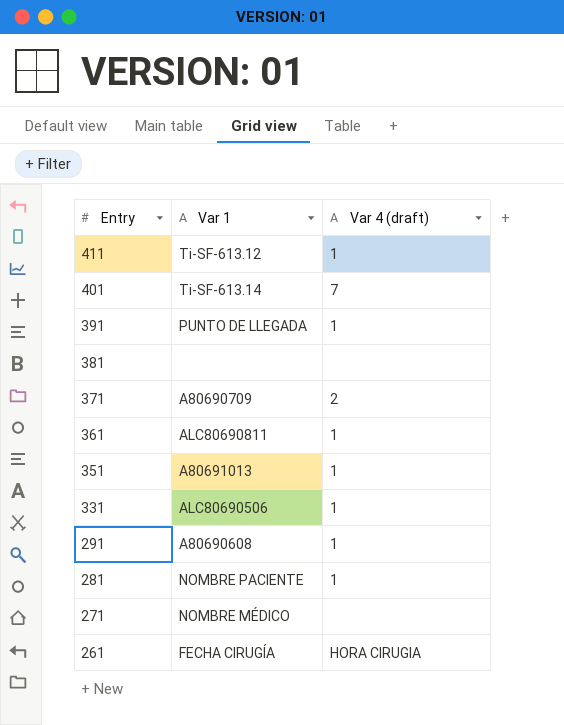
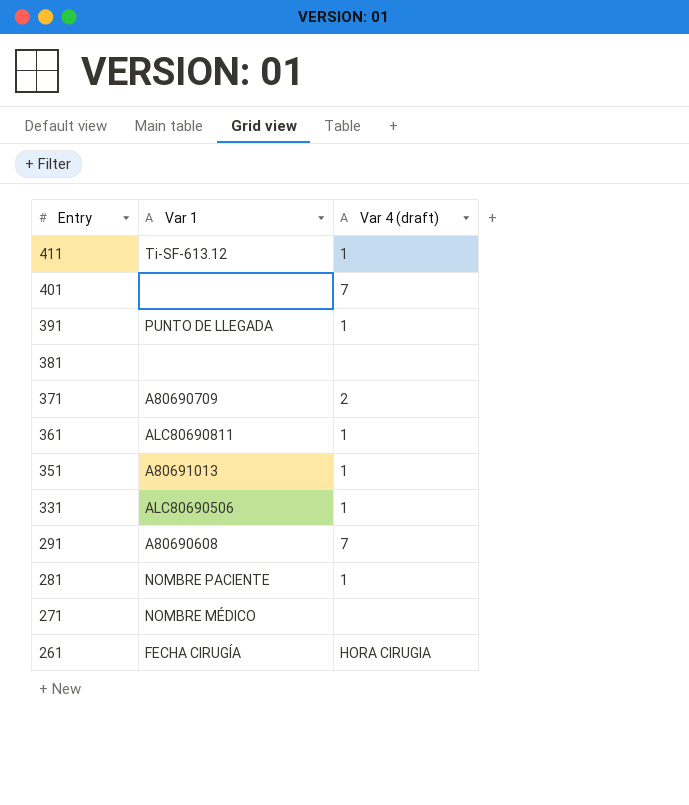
401 | Var 1: Ti-SF-613.14 -> none
291 | Var 4 (draft): 1 -> 7

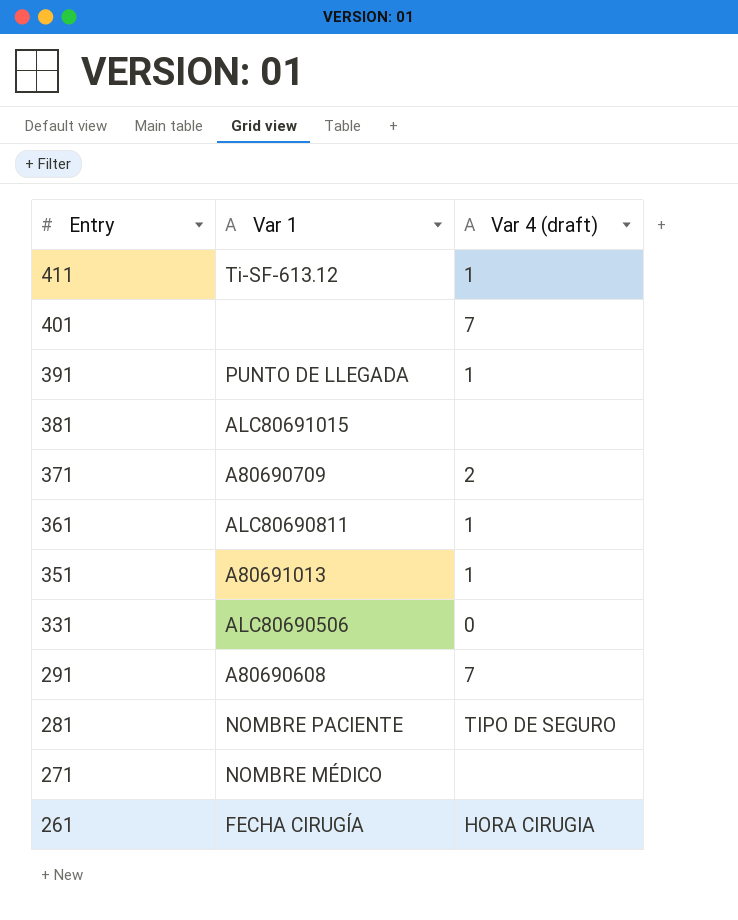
381 | Var 1: none -> ALC80691015
331 | Var 4 (draft): 1 -> 0
281 | Var 4 (draft): 1 -> TIPO DE SEGURO

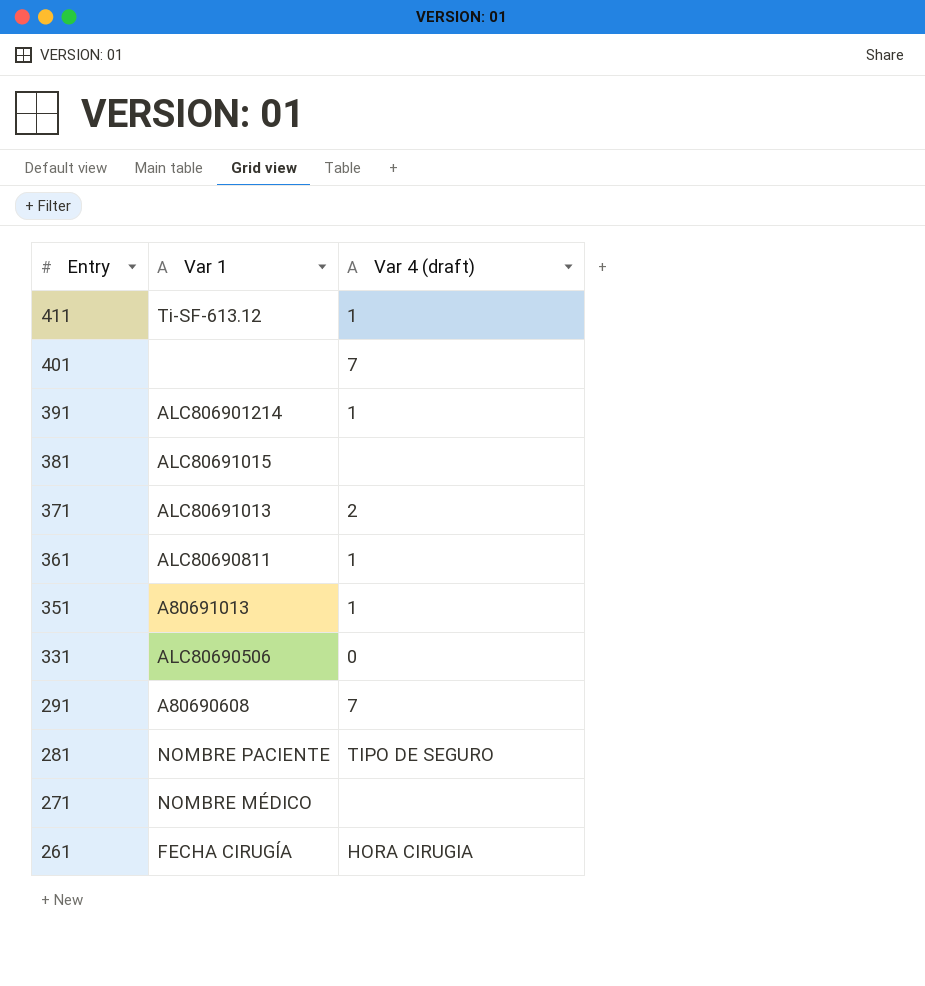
391 | Var 1: PUNTO DE LLEGADA -> ALC806901214
371 | Var 1: A80690709 -> ALC80691013

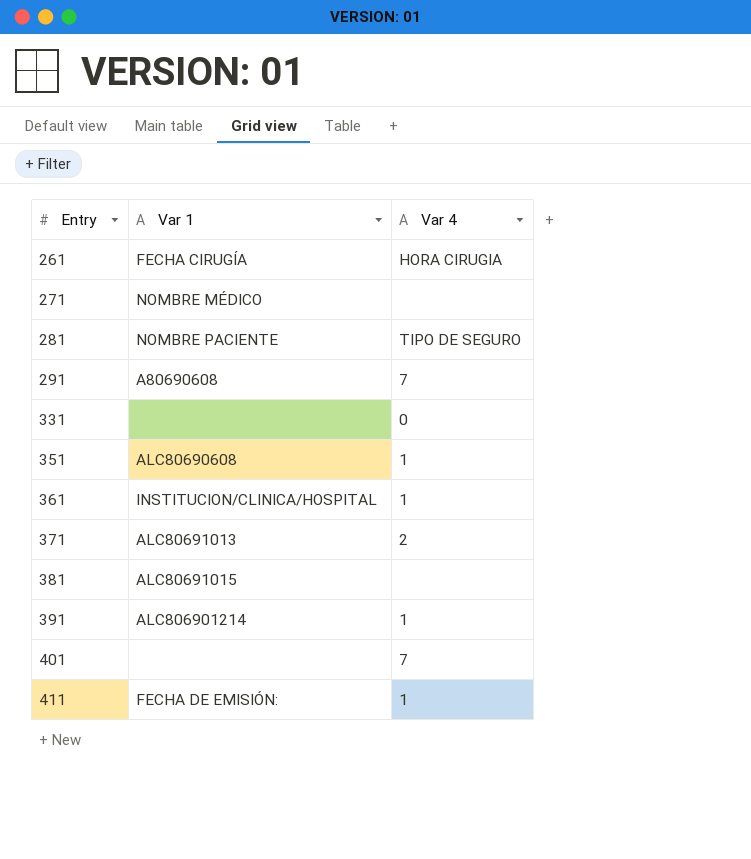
row order: Entry descending -> Entry ascending
column name: Var 4 (draft) -> Var 4
331 | Var 1: ALC80690506 -> none
351 | Var 1: A80691013 -> ALC80690608
361 | Var 1: ALC80690811 -> INSTITUCION/CLINICA/HOSPITAL
411 | Var 1: Ti-SF-613.12 -> FECHA DE EMISIÓN:

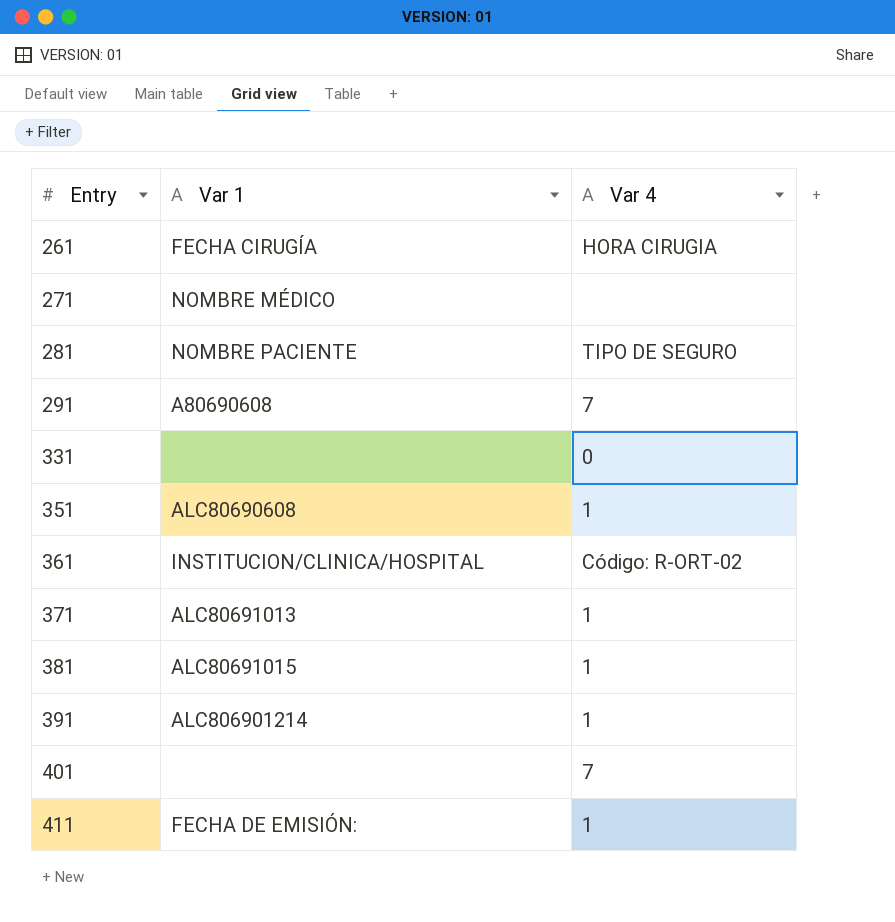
361 | Var 4: 1 -> Código: R-ORT-02
371 | Var 4: 2 -> 1
381 | Var 4: none -> 1

